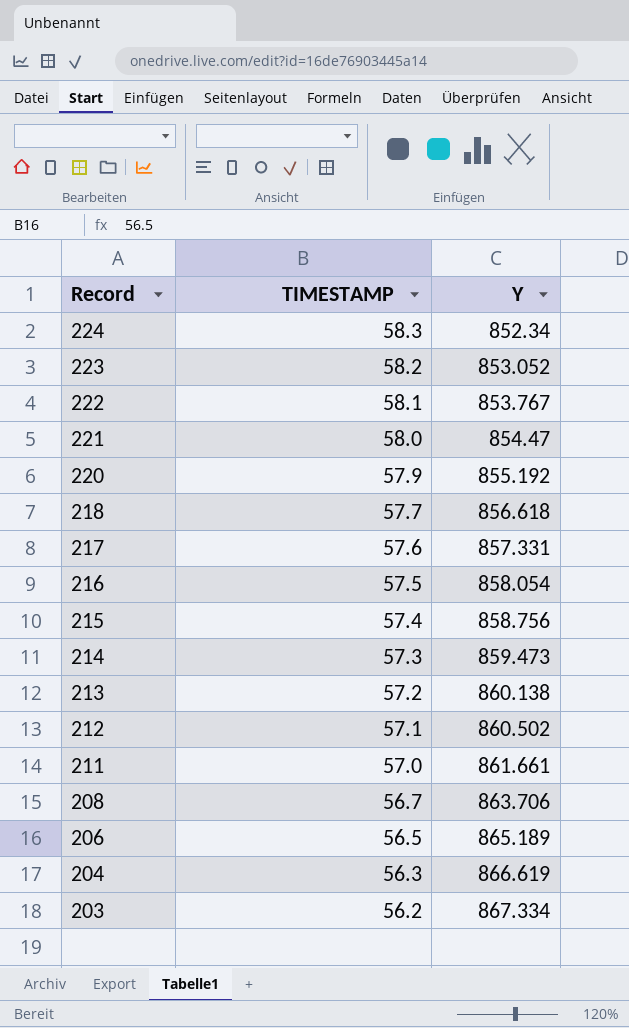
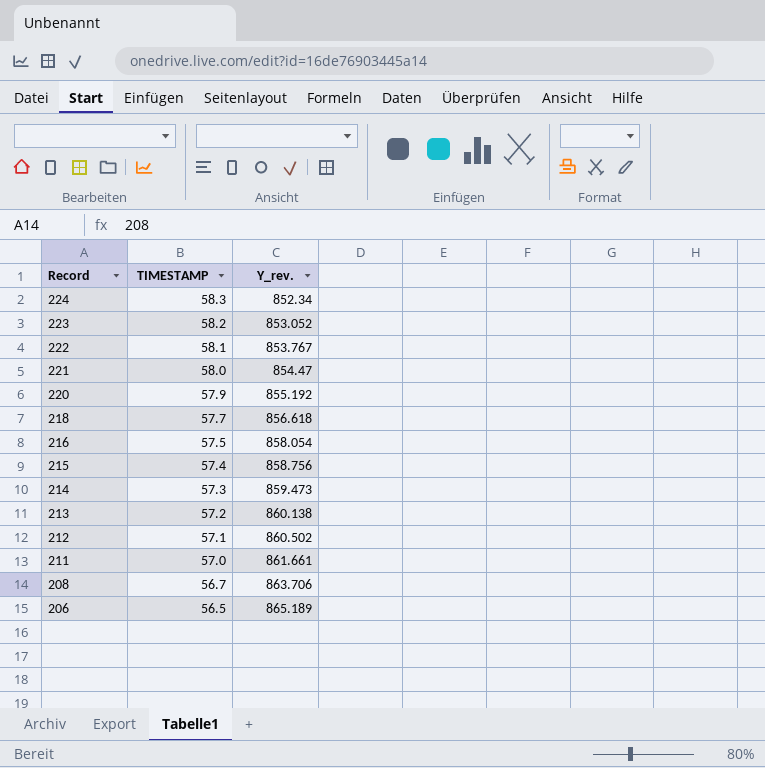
column name: Y -> Y_rev.
row 217: 57.6 | 857.331 -> none
row 204: 56.3 | 866.619 -> none
row 203: 56.2 | 867.334 -> none

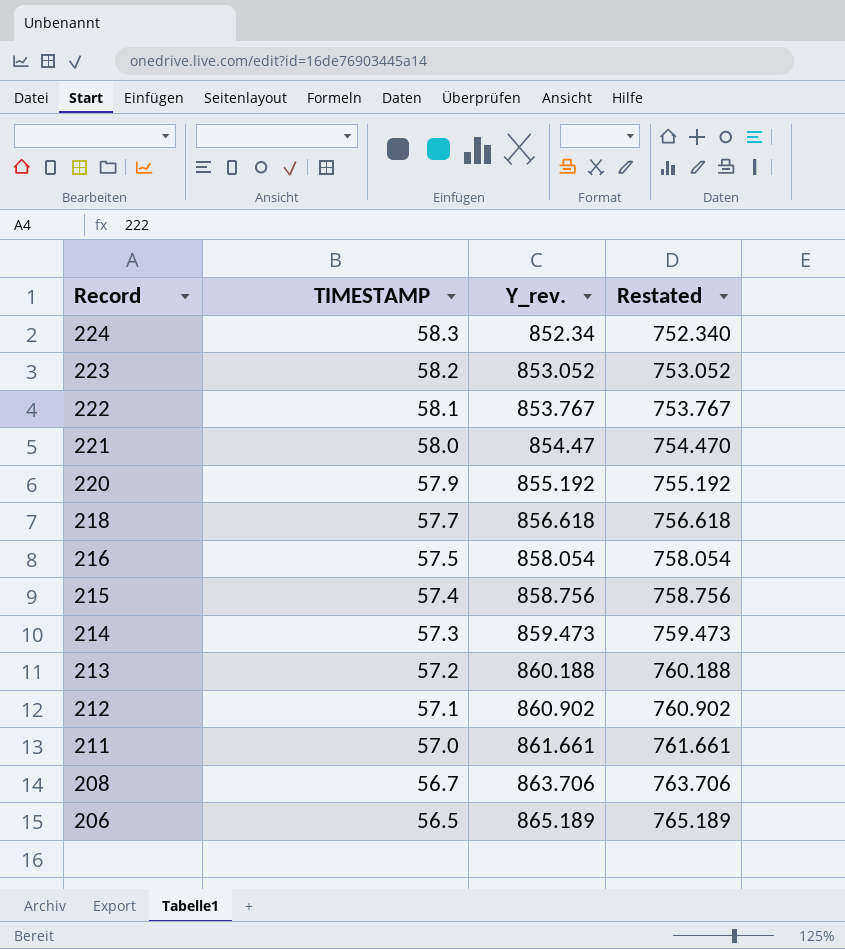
column Restated | formula: none -> [Y_rev.] - 100
213 | Y_rev.: 860.138 -> 860.188
212 | Y_rev.: 860.502 -> 860.902

